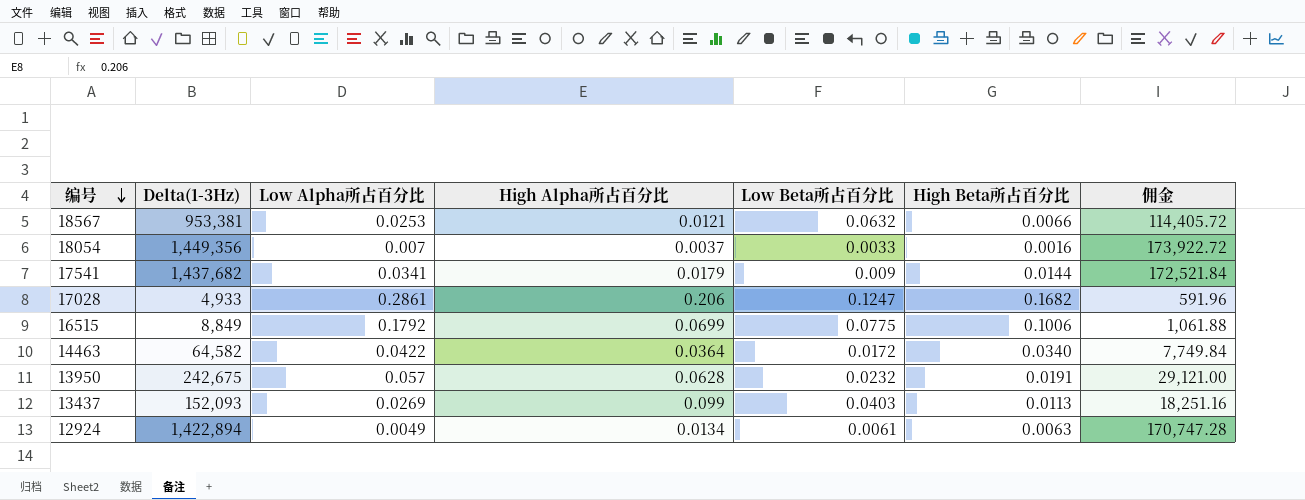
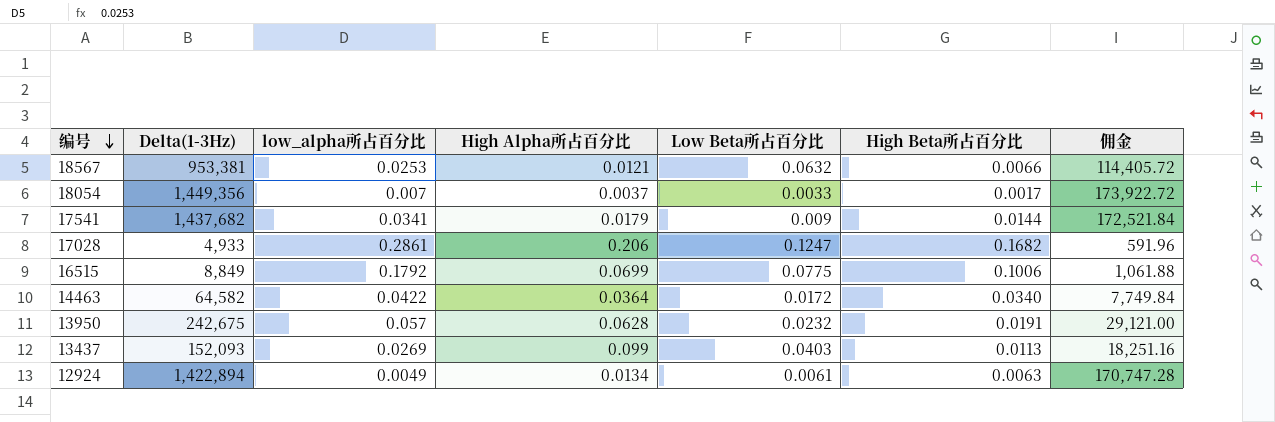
column name: Low Alpha所占百分比 -> low_alpha所占百分比
18054 | High Beta所占百分比: 0.0016 -> 0.0017

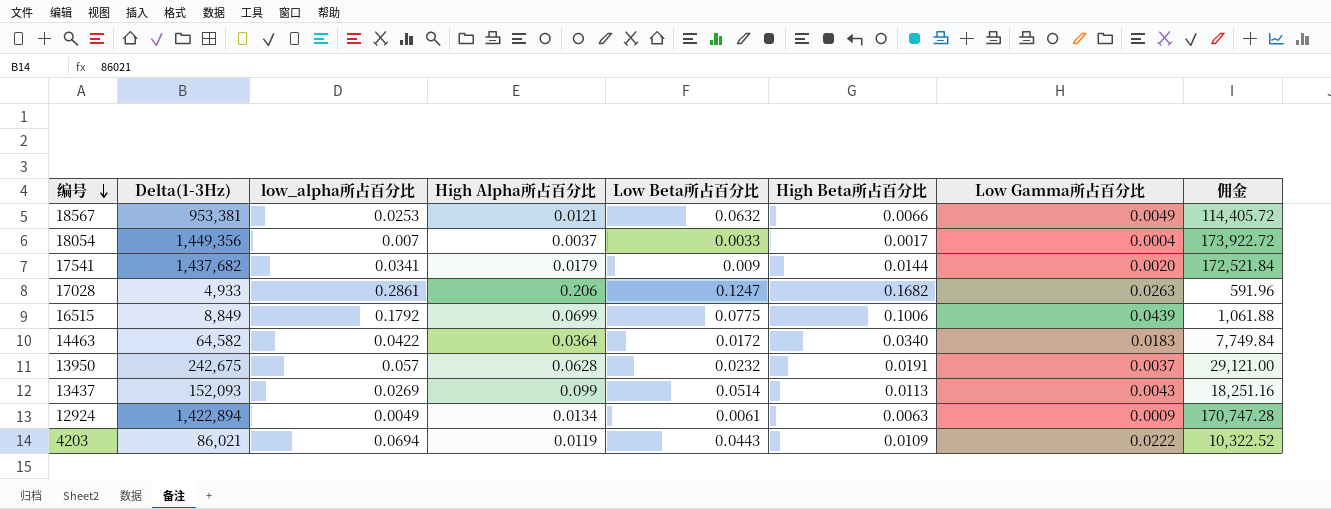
column Low Gamma所占百分比 | position: none -> 7
13437 | Low Beta所占百分比: 0.0403 -> 0.0514
row 4203: none -> 86,021 | 0.0694 | 0.0119 | 0.0443 | 0.0109 | 0.0222 | 10,322.52

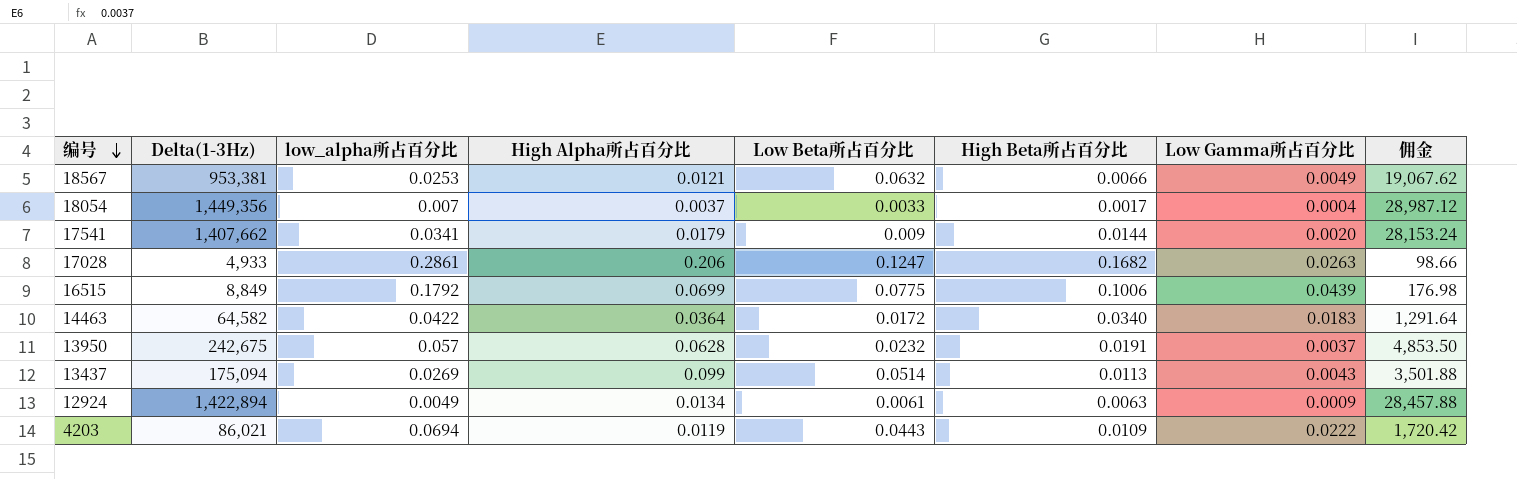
column 佣金 | formula: [Delta(1-3Hz)] * 0.12 -> [Delta(1-3Hz)] * 0.02
17541 | Delta(1-3Hz): 1,437,682 -> 1,407,662
13437 | Delta(1-3Hz): 152,093 -> 175,094

